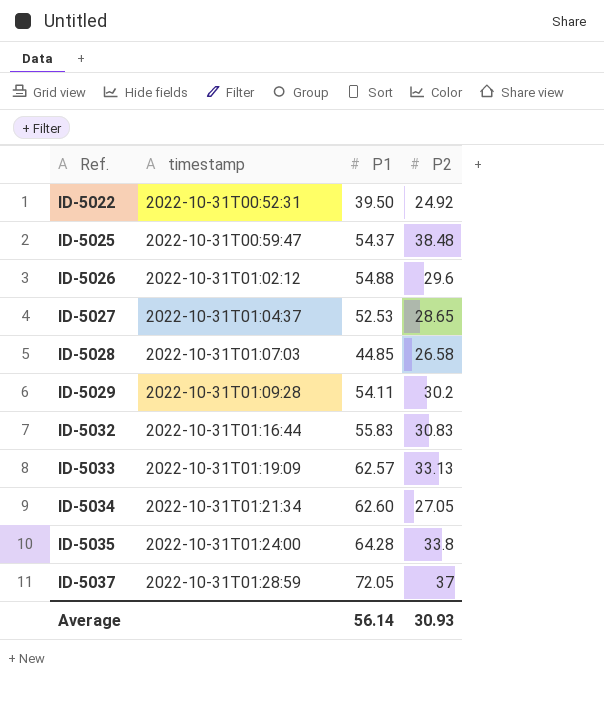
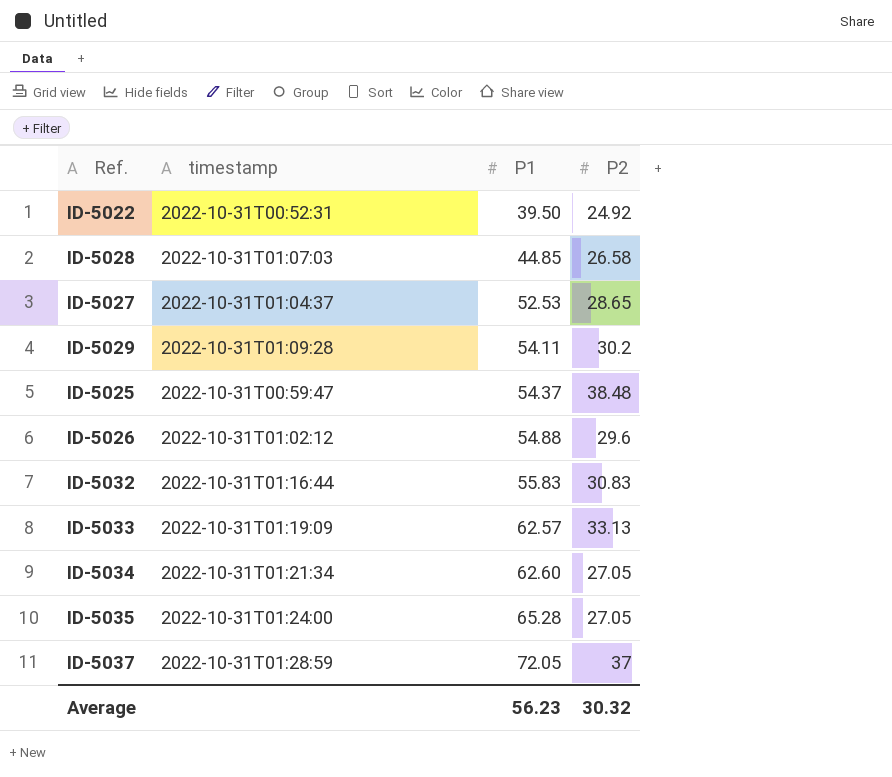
row order: Ref. ascending -> P1 ascending
ID-5035 | P1: 64.28 -> 65.28
ID-5035 | P2: 33.8 -> 27.05
Average | P1: 56.14 -> 56.23
Average | P2: 30.93 -> 30.32

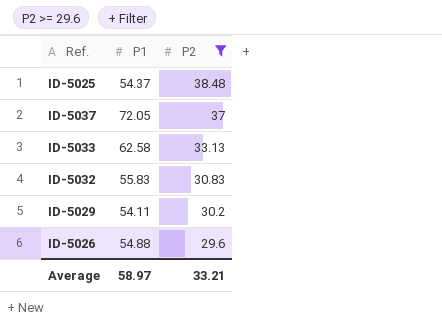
filter: none -> P2 >= 29.6
row order: P1 ascending -> P2 descending
column timestamp | position: 2 -> none
ID-5033 | P1: 62.57 -> 62.58
Average | P1: 56.23 -> 58.97
Average | P2: 30.32 -> 33.21

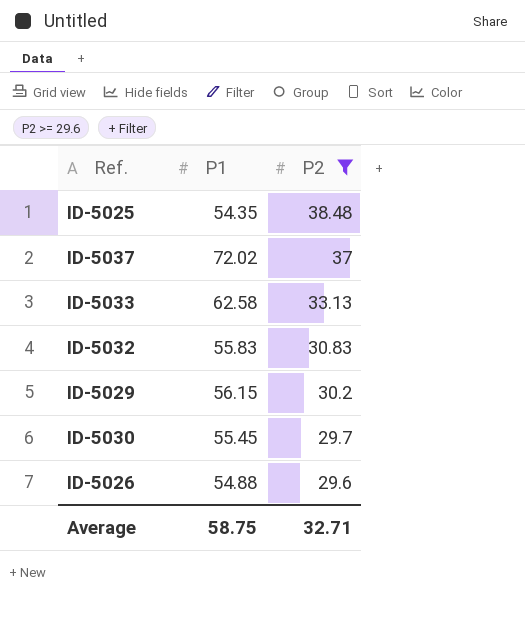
ID-5025 | P1: 54.37 -> 54.35
ID-5037 | P1: 72.05 -> 72.02
ID-5029 | P1: 54.11 -> 56.15
row ID-5030: none -> 55.45 | 29.7
Average | P1: 58.97 -> 58.75
Average | P2: 33.21 -> 32.71

